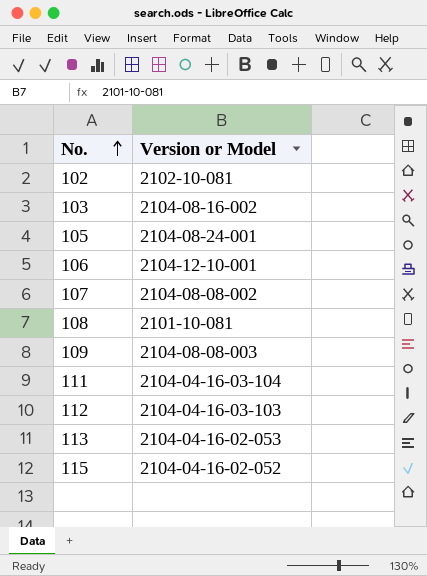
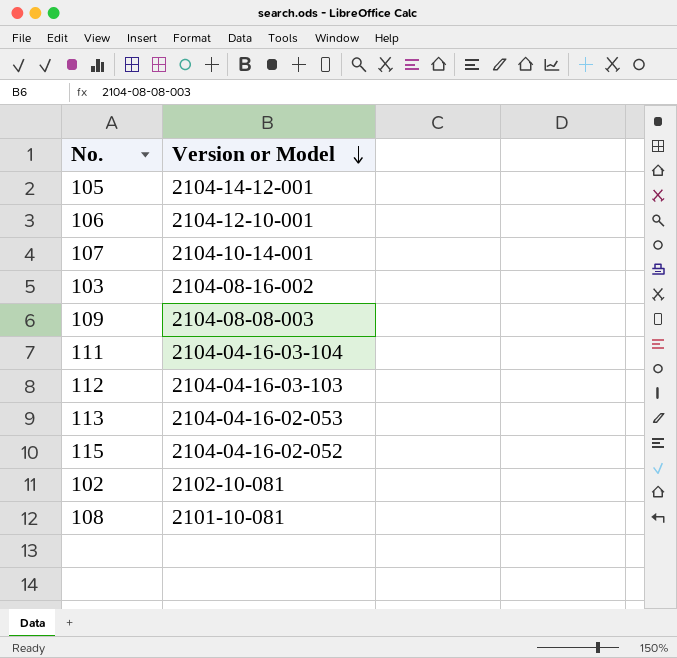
row order: No. ascending -> Version or Model descending
105 | Version or Model: 2104-08-24-001 -> 2104-14-12-001
107 | Version or Model: 2104-08-08-002 -> 2104-10-14-001

